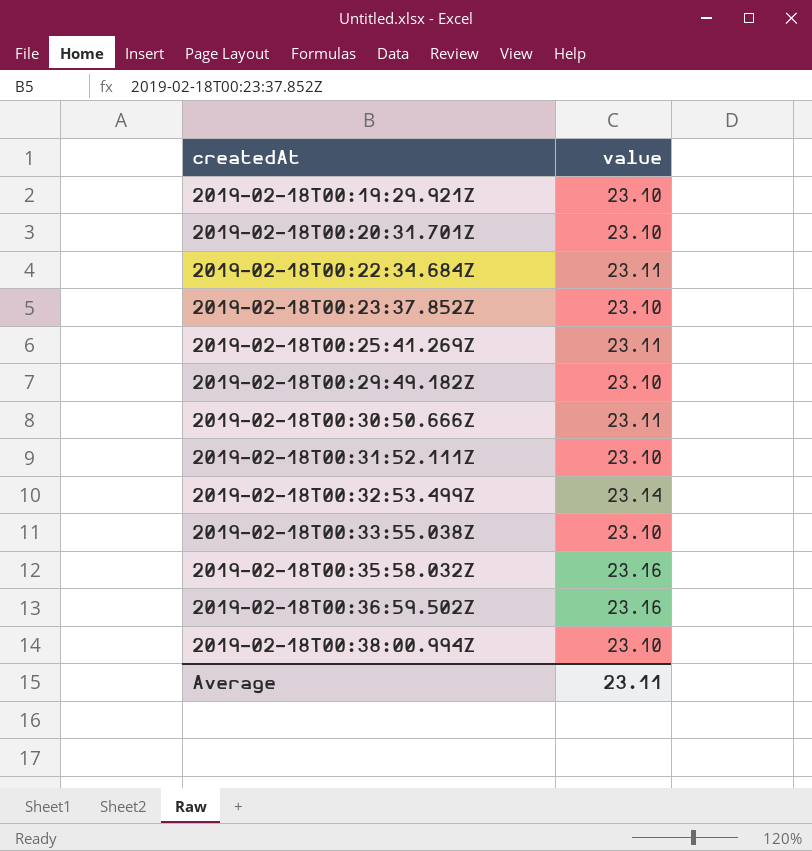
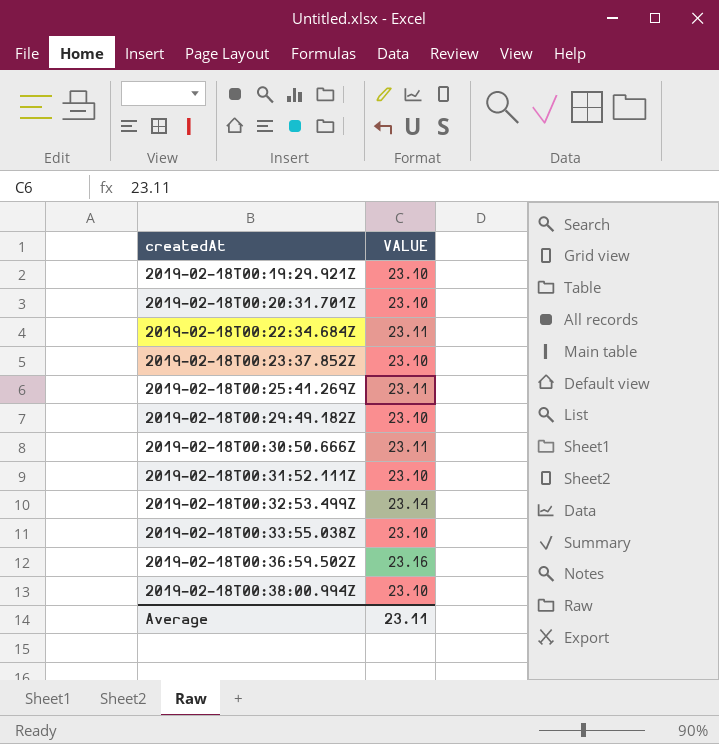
column name: value -> VALUE
row 2019-02-18T00:35:58.032Z: 23.16 -> none

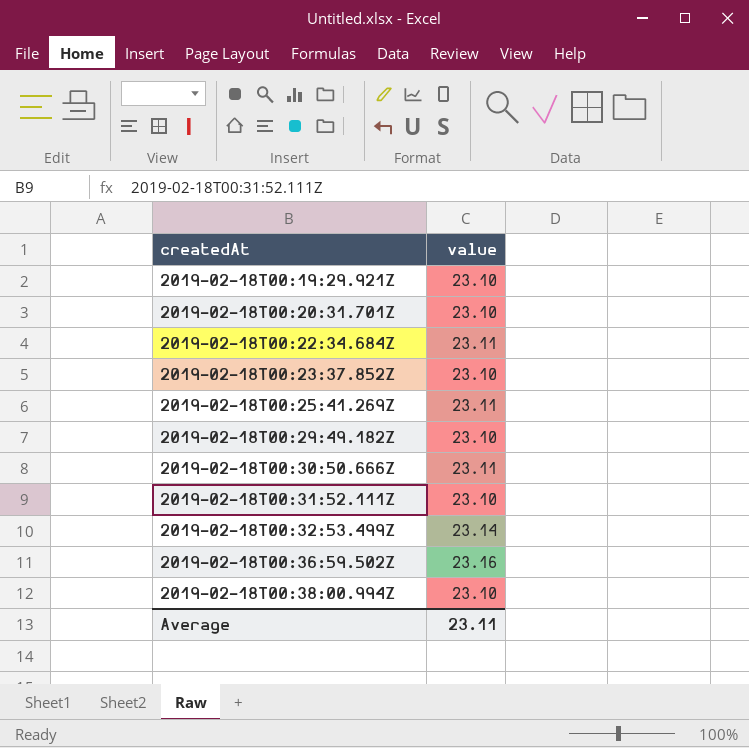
column name: VALUE -> value
row 2019-02-18T00:33:55.038Z: 23.10 -> none

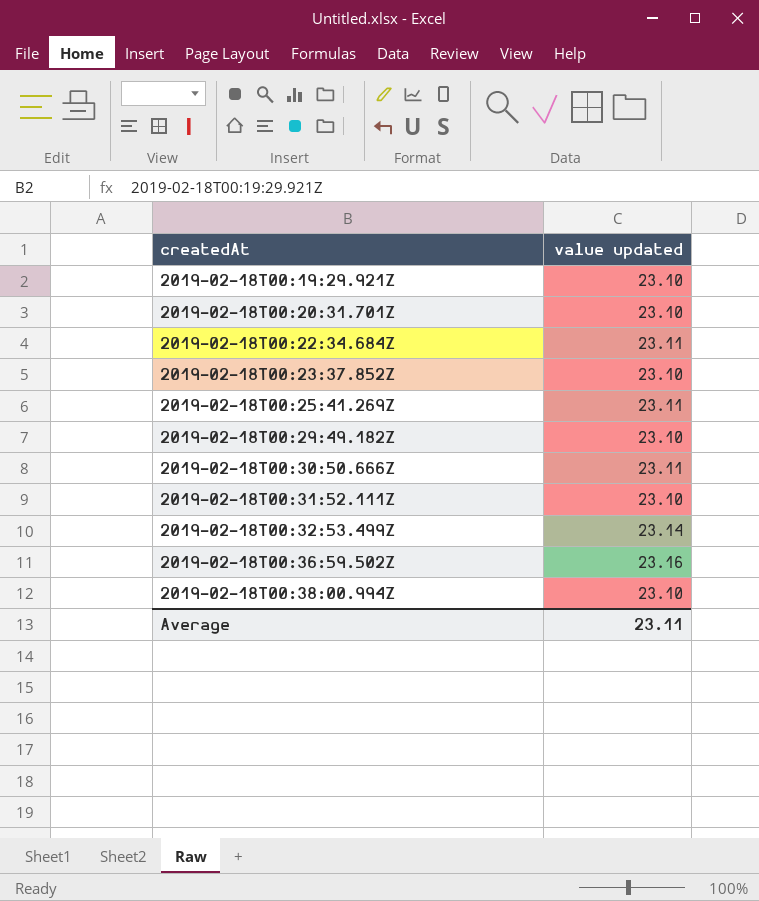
column name: value -> value updated

